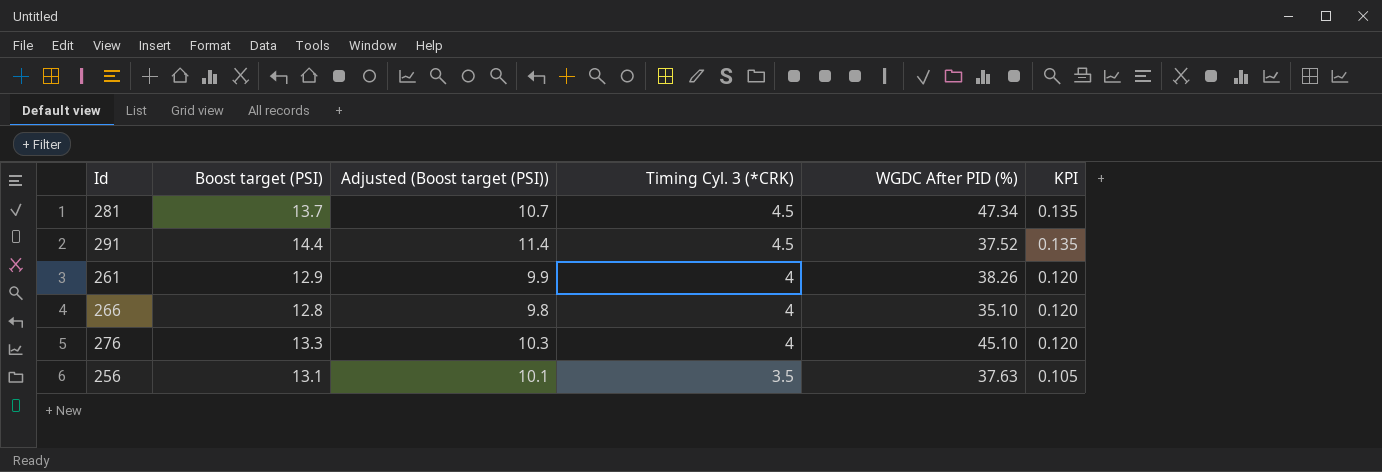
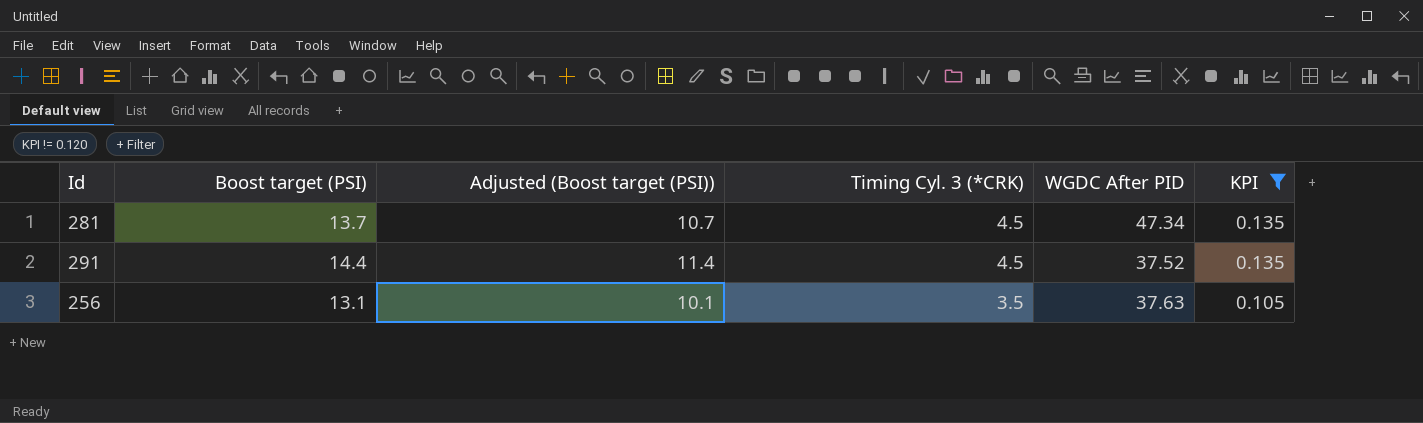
filter: none -> KPI != 0.120
column name: WGDC After PID (%) -> WGDC After PID

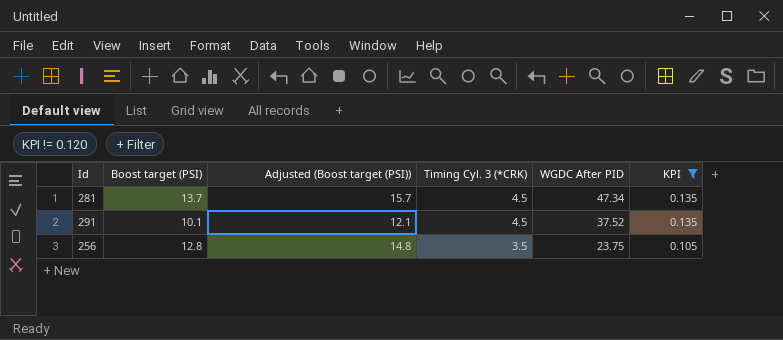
column Adjusted (Boost target (PSI)) | formula: [Boost target (PSI)] - 3 -> [Boost target (PSI)] + 2
291 | Boost target (PSI): 14.4 -> 10.1
256 | Boost target (PSI): 13.1 -> 12.8
256 | WGDC After PID: 37.63 -> 23.75

